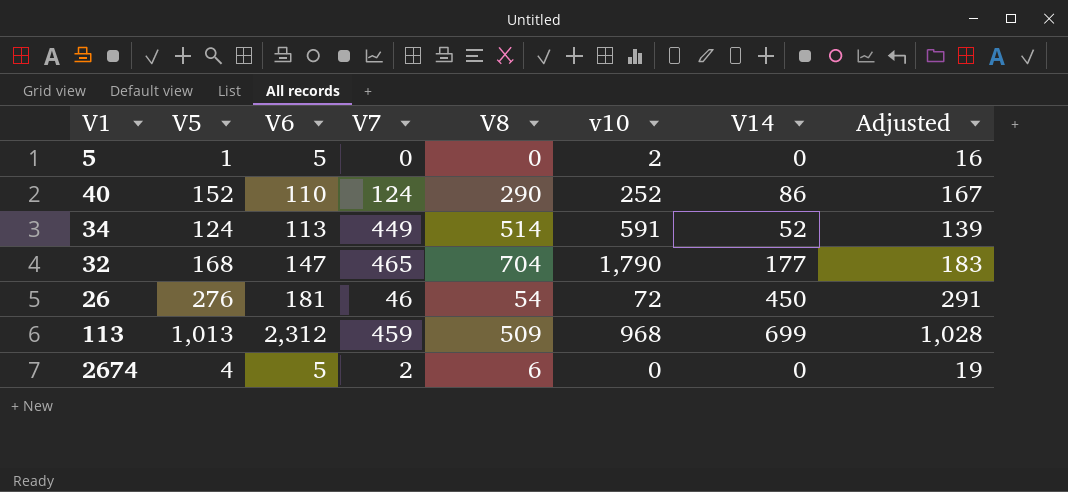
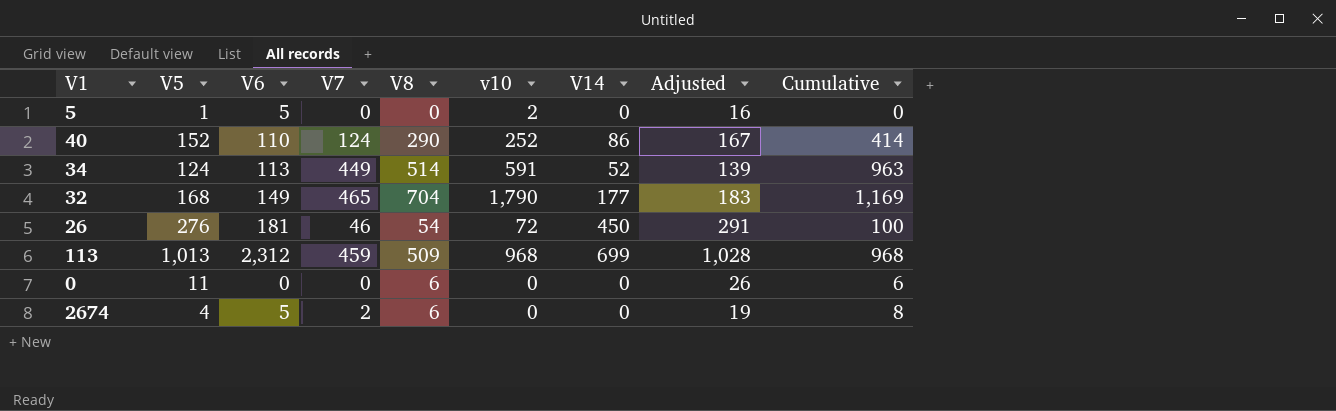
column Cumulative | formula: none -> [V7] + [V8]
32 | V6: 147 -> 149
row 0: none -> 11 | 0 | 0 | 6 | 0 | 0 | 26 | 6

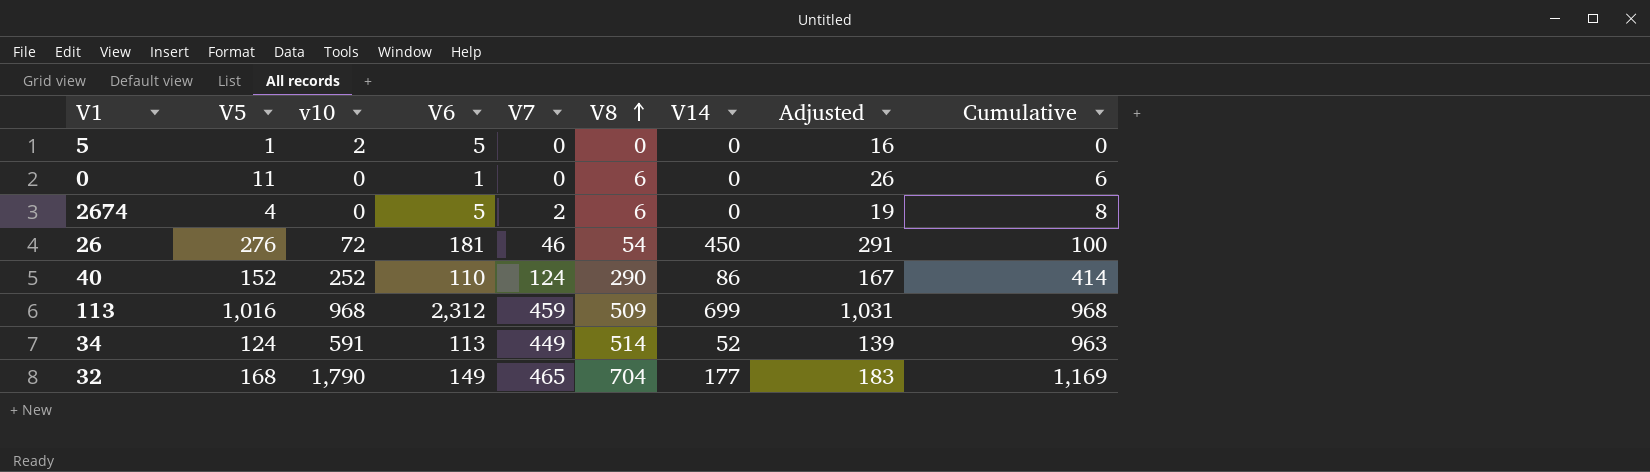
row order: none -> V8 ascending
column v10 | position: 6 -> 3
0 | V6: 0 -> 1
113 | V5: 1,013 -> 1,016
113 | Adjusted: 1,028 -> 1,031

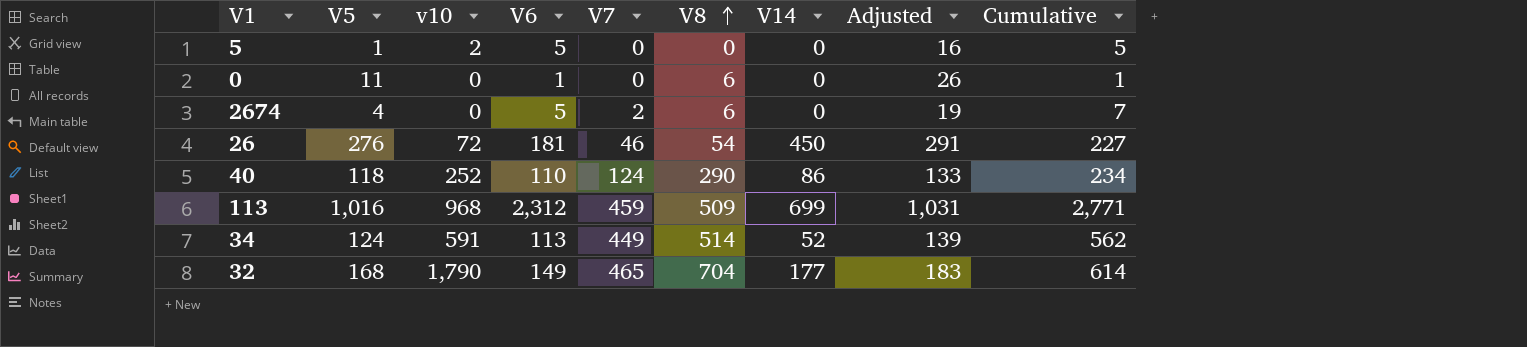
column Cumulative | formula: [V7] + [V8] -> [V6] + [V7]
40 | V5: 152 -> 118
40 | Adjusted: 167 -> 133

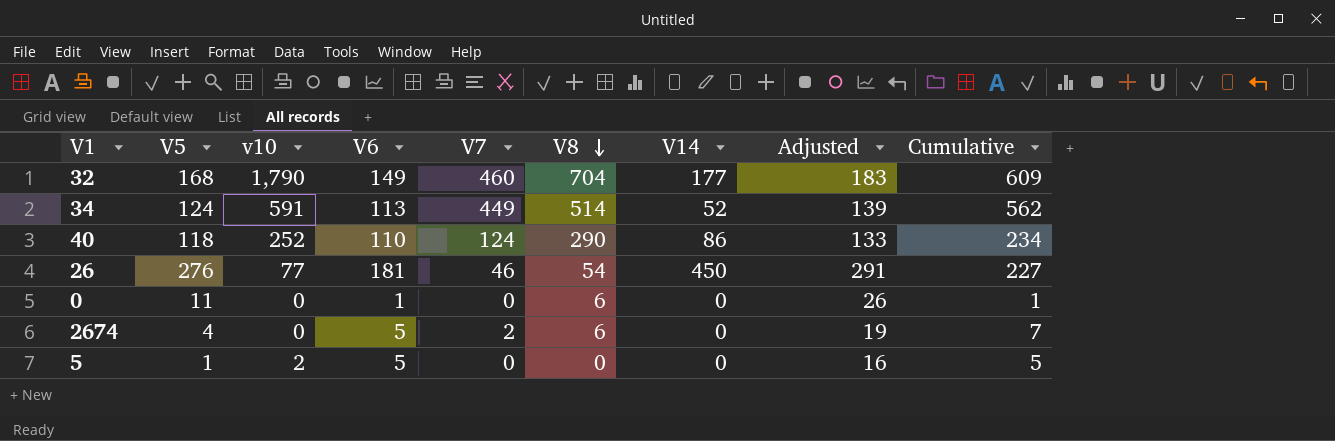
row order: V8 ascending -> V8 descending
row 113: 1,016 | 968 | 2,312 | 459 | 509 | 699 | 1,031 | 2,771 -> none
32 | V7: 465 -> 460
32 | Cumulative: 614 -> 609
26 | v10: 72 -> 77

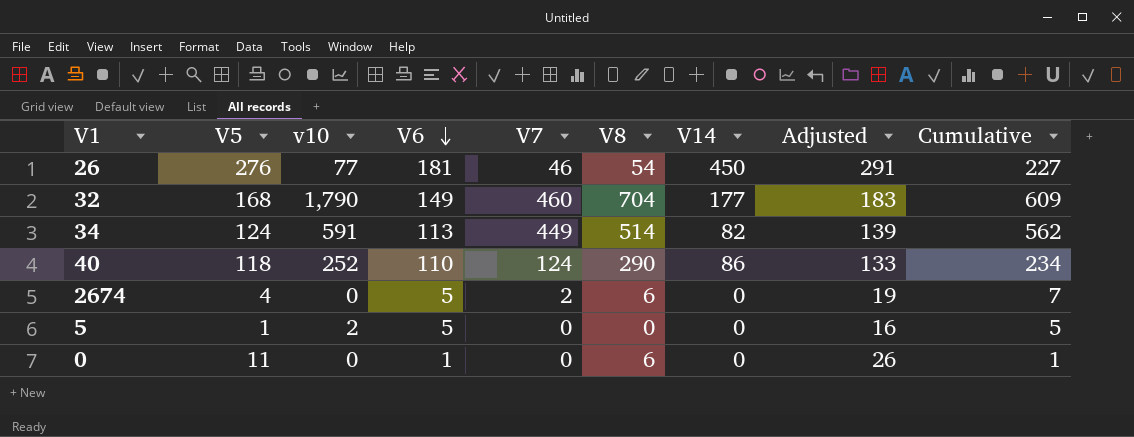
row order: V8 descending -> V6 descending
34 | V14: 52 -> 82

